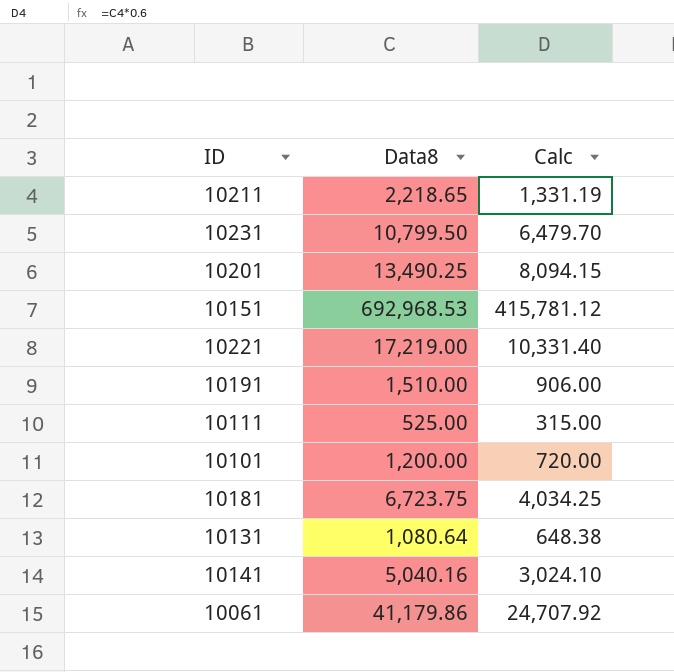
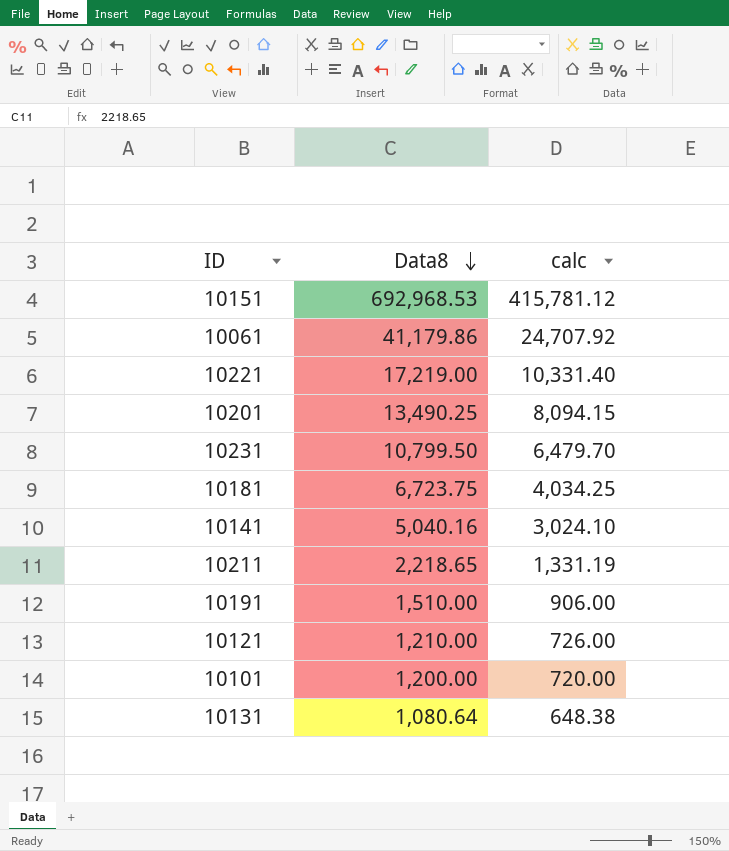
row order: none -> Data8 descending
column name: Calc -> calc
row 10111: 525.00 | 315.00 -> none
row 10121: none -> 1,210.00 | 726.00

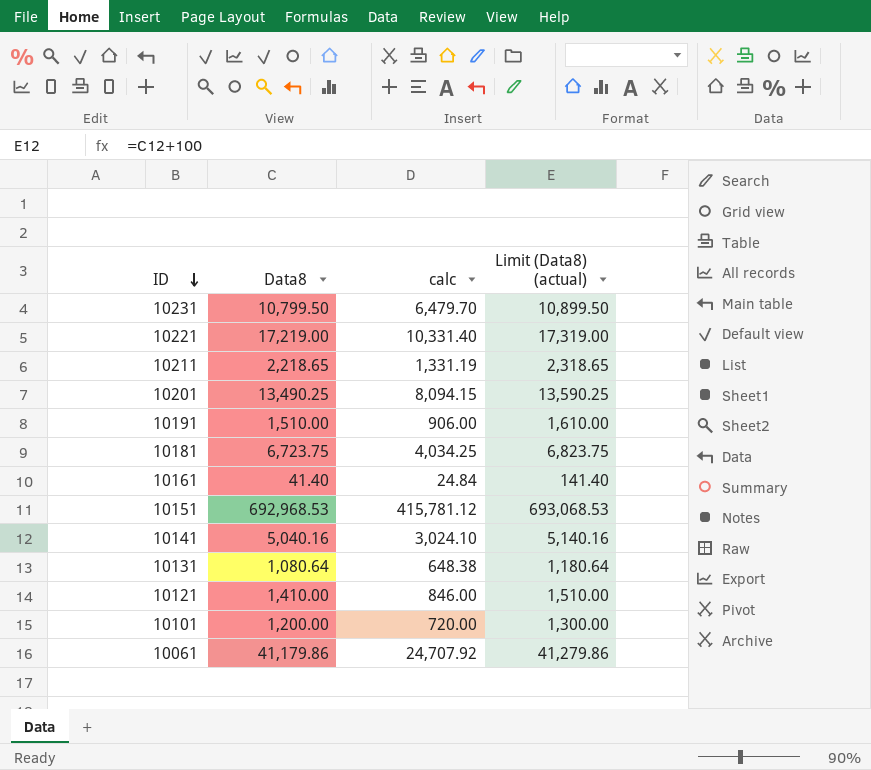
row order: Data8 descending -> ID descending
column Limit (Data8) (actual) | formula: none -> [Data8] + 100
row 10161: none -> 41.40 | 24.84 | 141.40
10121 | Data8: 1,210.00 -> 1,410.00
10121 | calc: 726.00 -> 846.00

